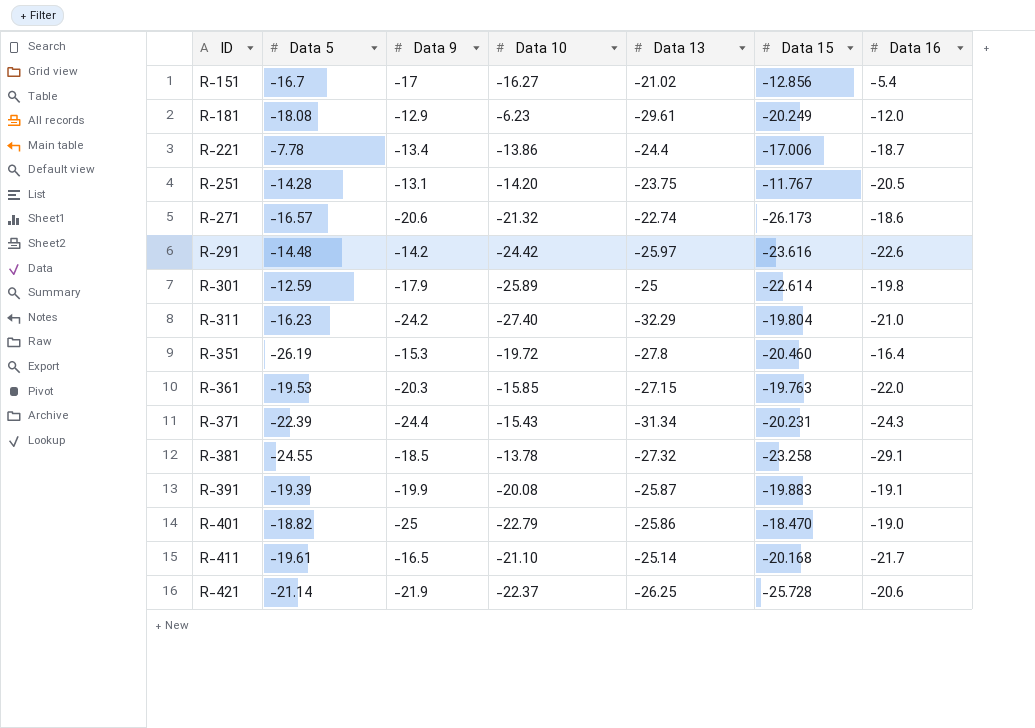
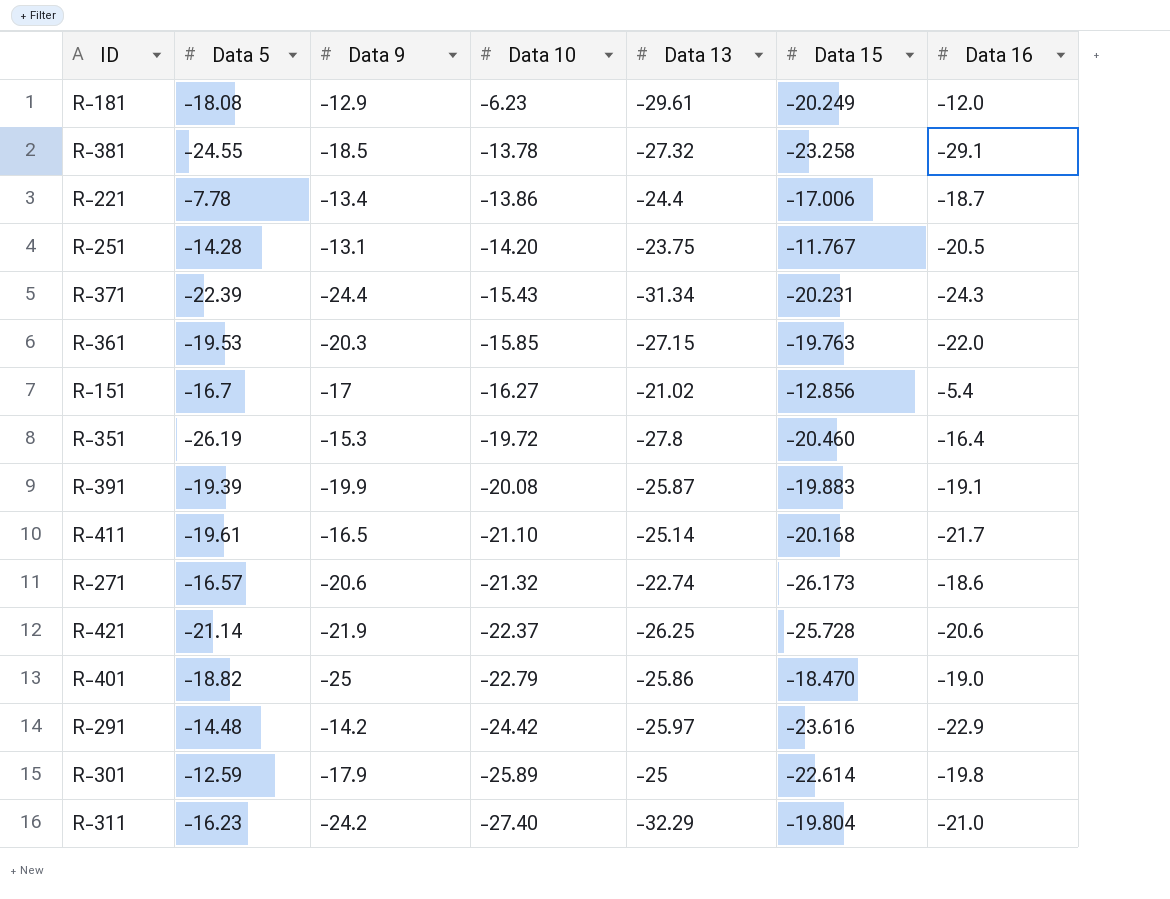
row order: ID ascending -> Data 10 descending
R-291 | Data 16: -22.6 -> -22.9

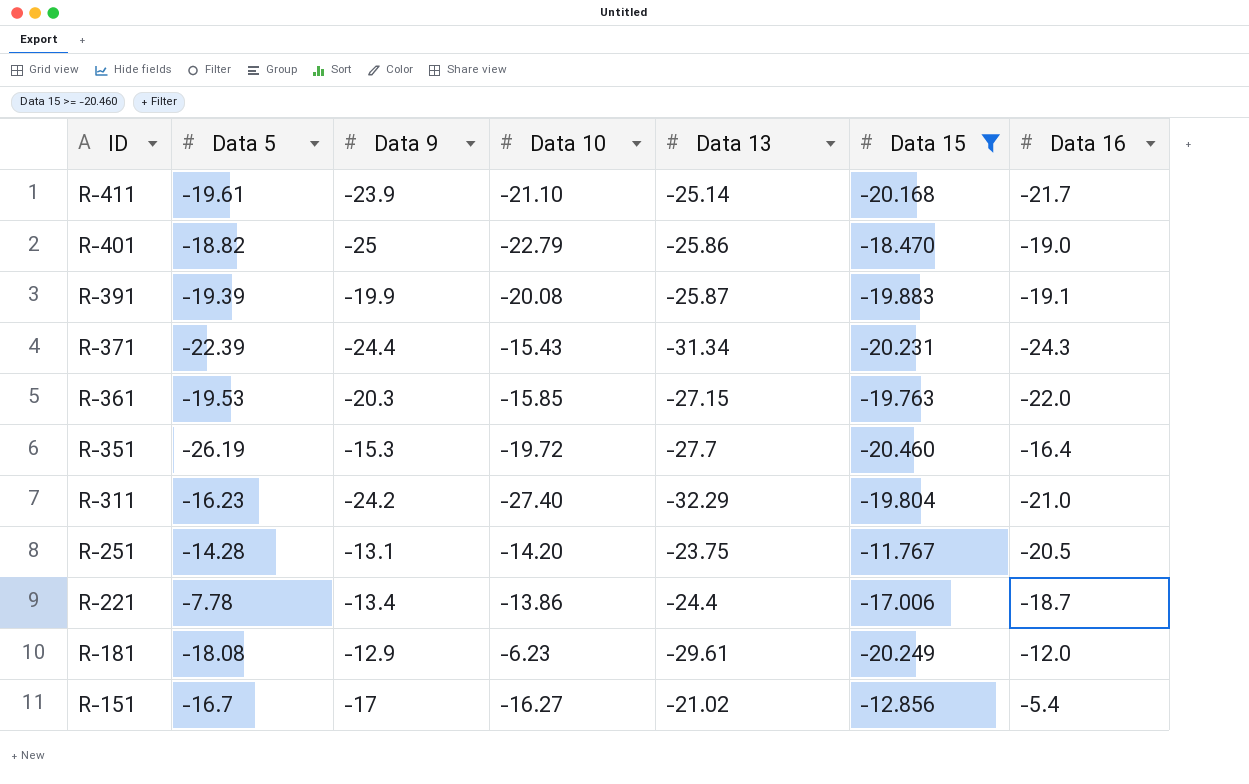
filter: none -> Data 15 >= -20.460
row order: Data 10 descending -> ID descending
R-411 | Data 9: -16.5 -> -23.9
R-351 | Data 13: -27.8 -> -27.7

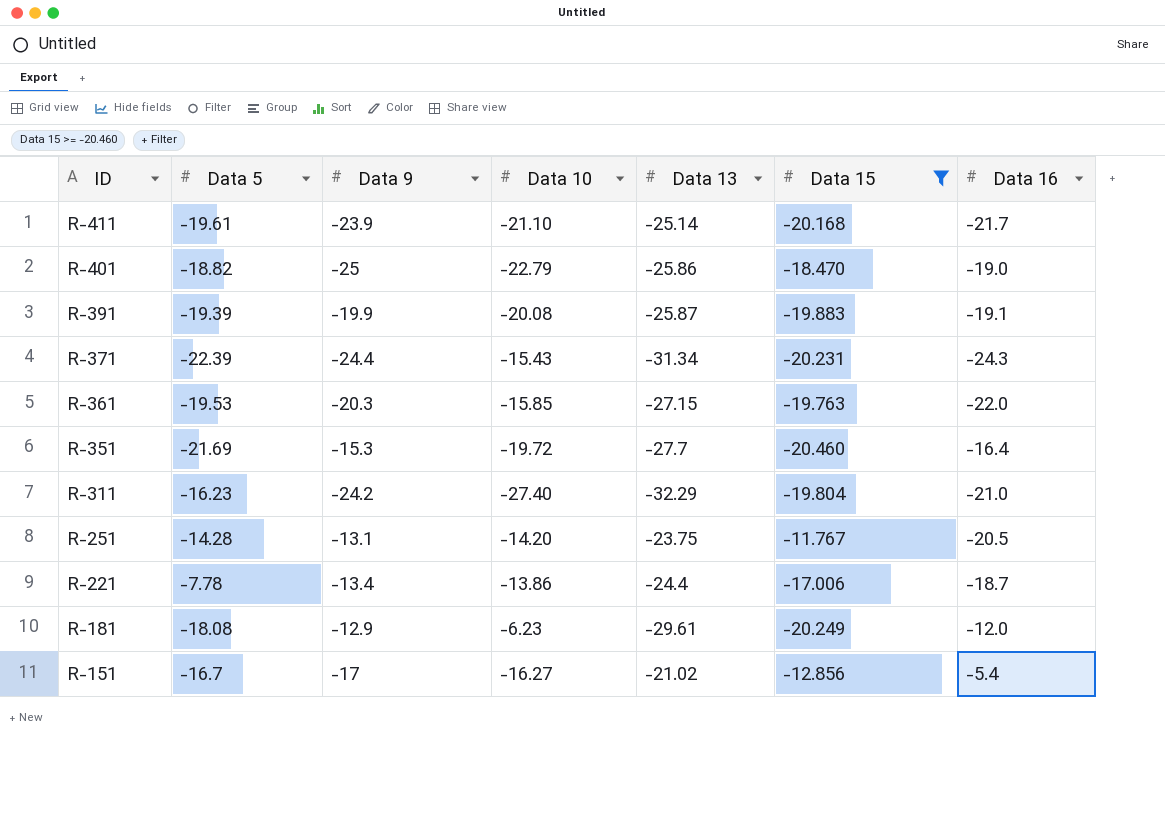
R-351 | Data 5: -26.19 -> -21.69

